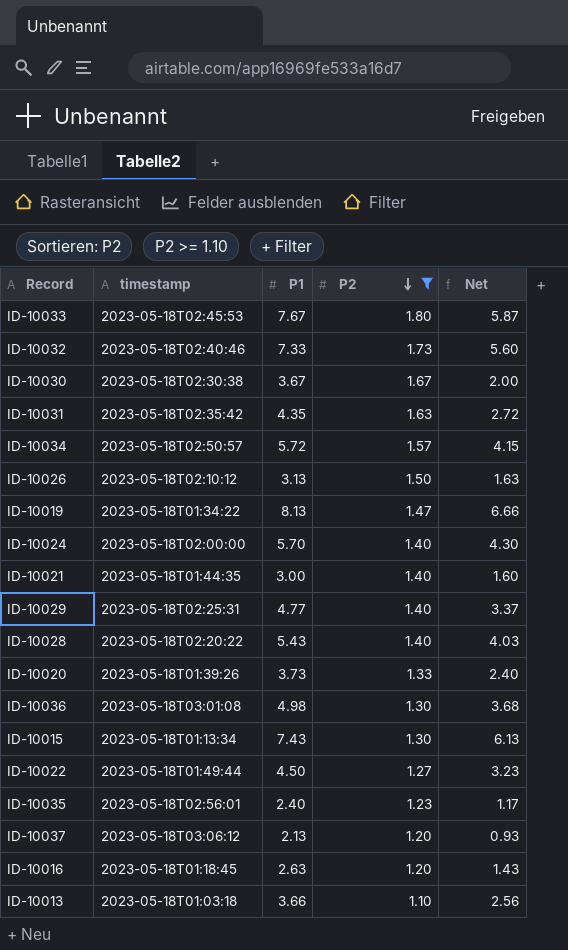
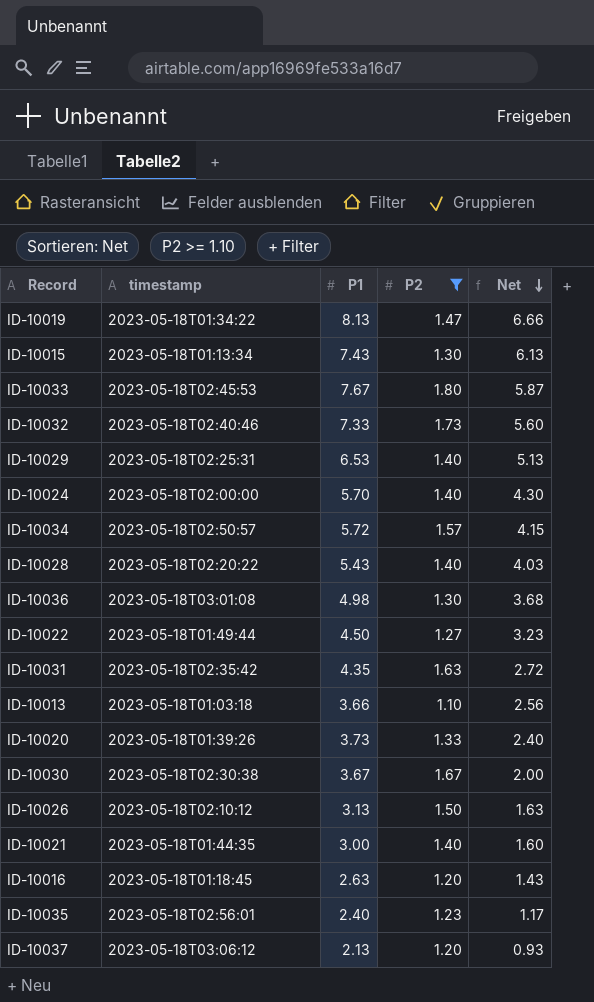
row order: P2 descending -> Net descending
ID-10029 | P1: 4.77 -> 6.53
ID-10029 | Net: 3.37 -> 5.13

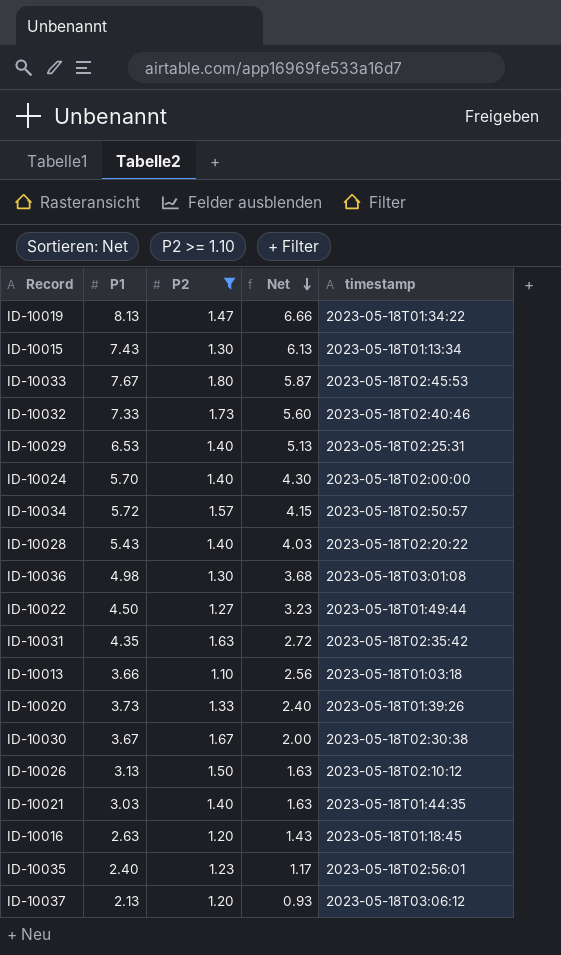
column timestamp | position: 2 -> 5
ID-10021 | P1: 3.00 -> 3.03
ID-10021 | Net: 1.60 -> 1.63

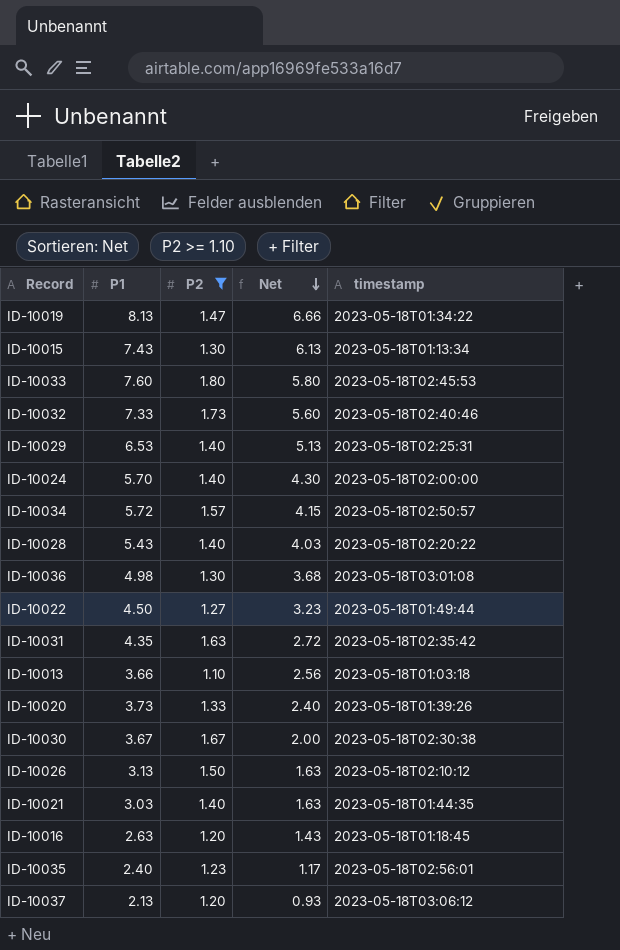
ID-10033 | P1: 7.67 -> 7.60
ID-10033 | Net: 5.87 -> 5.80

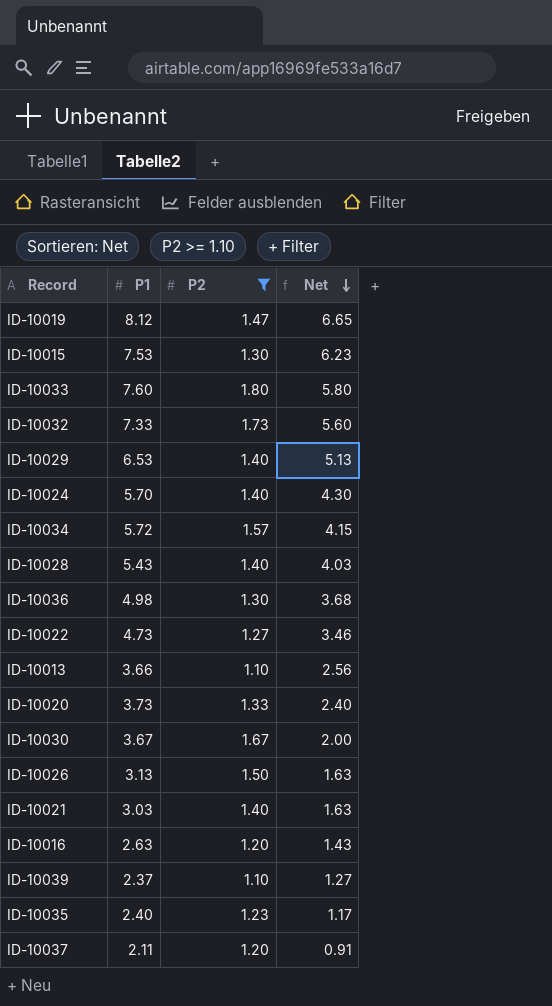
column timestamp | position: 5 -> none
row ID-10031: 4.35 | 1.63 | 2.72 | 2023-05-18T02:35:42 -> none
ID-10019 | P1: 8.13 -> 8.12
ID-10019 | Net: 6.66 -> 6.65
ID-10015 | P1: 7.43 -> 7.53
ID-10015 | Net: 6.13 -> 6.23
ID-10022 | P1: 4.50 -> 4.73
ID-10022 | Net: 3.23 -> 3.46
row ID-10039: none -> 2.37 | 1.10 | 1.27
ID-10037 | P1: 2.13 -> 2.11
ID-10037 | Net: 0.93 -> 0.91

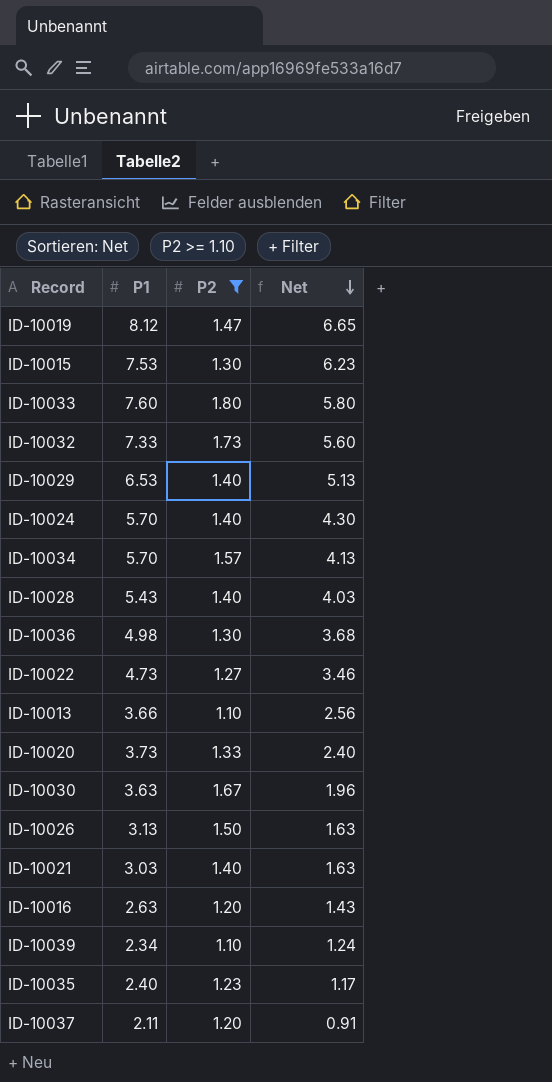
ID-10034 | P1: 5.72 -> 5.70
ID-10034 | Net: 4.15 -> 4.13
ID-10030 | P1: 3.67 -> 3.63
ID-10030 | Net: 2.00 -> 1.96
ID-10039 | P1: 2.37 -> 2.34
ID-10039 | Net: 1.27 -> 1.24

